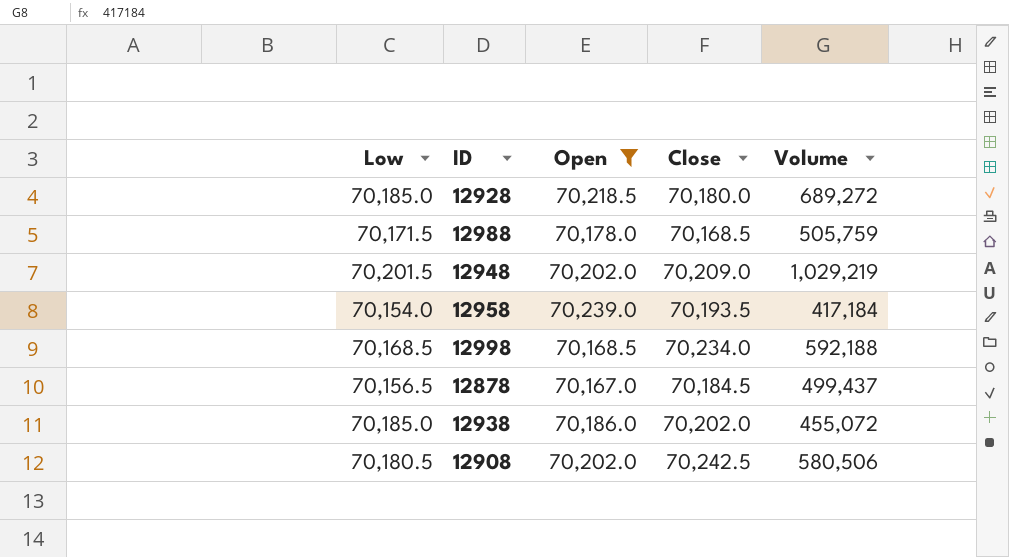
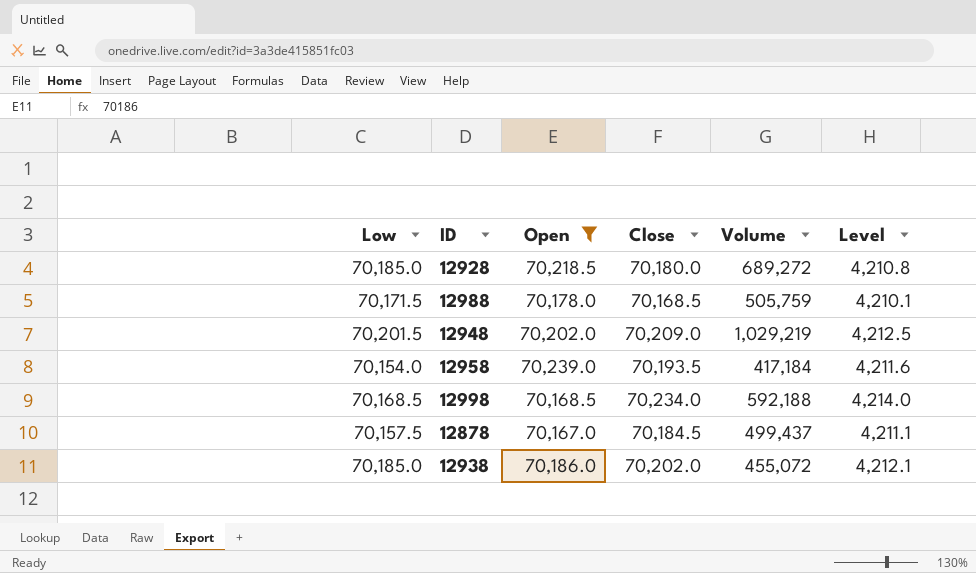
column Level | formula: none -> [Close] * 0.06
row 12908: 70,180.5 | 70,202.0 | 70,242.5 | 580,506 -> none
12878 | Low: 70,156.5 -> 70,157.5

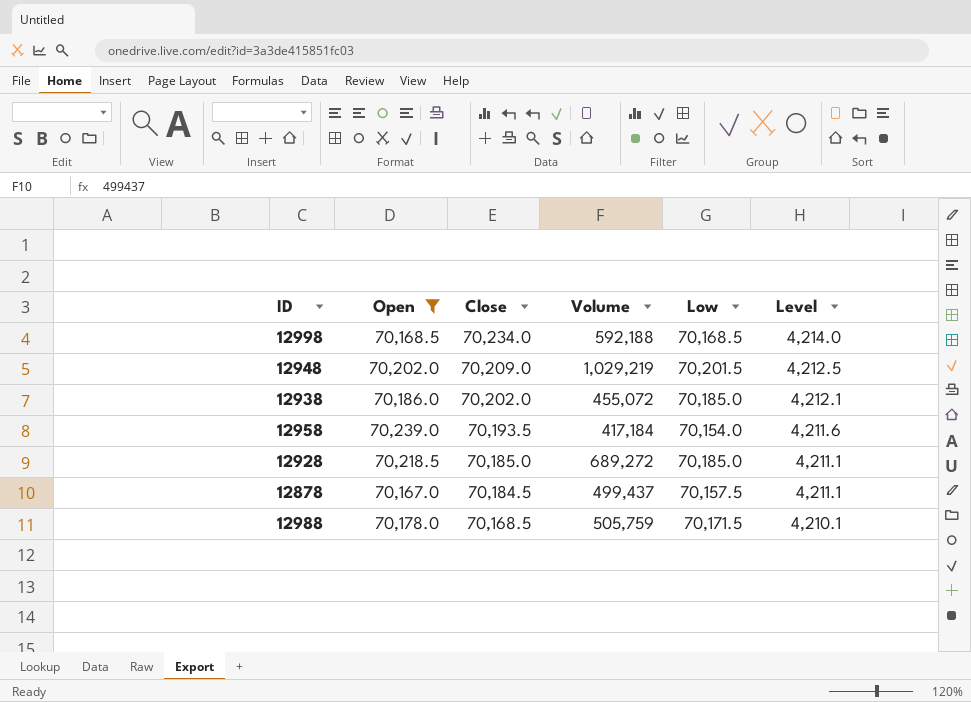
row order: none -> Close descending
column Low | position: 1 -> 5
12928 | Close: 70,180.0 -> 70,185.0
12928 | Level: 4,210.8 -> 4,211.1

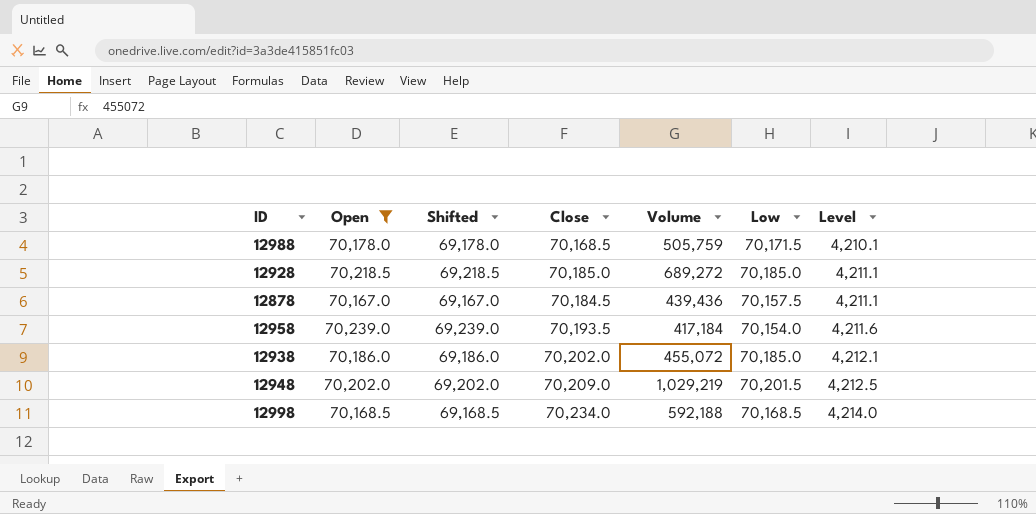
row order: Close descending -> Level ascending
column Shifted | formula: none -> [Open] - 1000
12878 | Volume: 499,437 -> 439,436

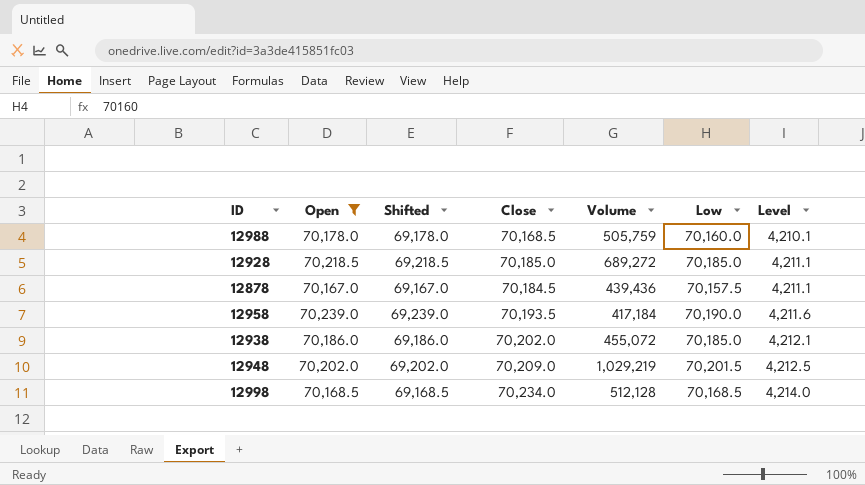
12988 | Low: 70,171.5 -> 70,160.0
12958 | Low: 70,154.0 -> 70,190.0
12998 | Volume: 592,188 -> 512,128

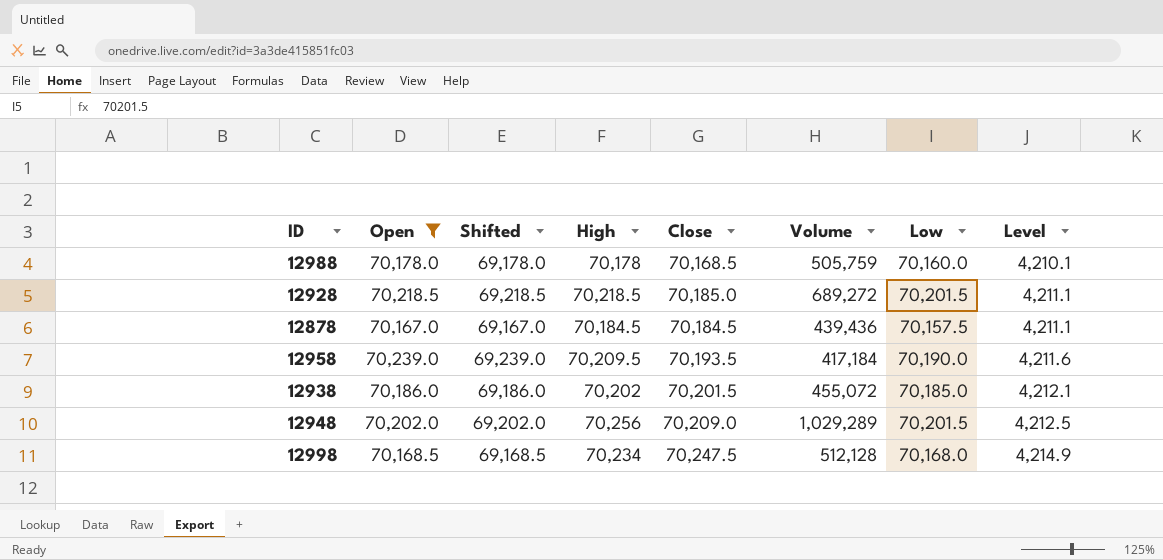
column High | position: none -> 4
12928 | Low: 70,185.0 -> 70,201.5
12938 | Close: 70,202.0 -> 70,201.5
12948 | Volume: 1,029,219 -> 1,029,289
12998 | Close: 70,234.0 -> 70,247.5
12998 | Low: 70,168.5 -> 70,168.0
12998 | Level: 4,214.0 -> 4,214.9

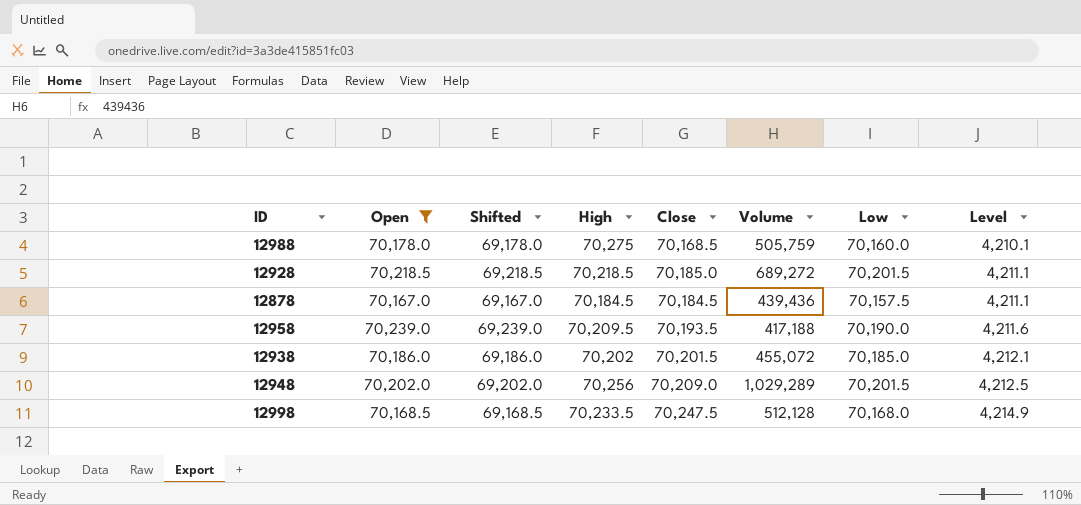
12988 | High: 70,178 -> 70,275
12958 | Volume: 417,184 -> 417,188
12998 | High: 70,234 -> 70,233.5

